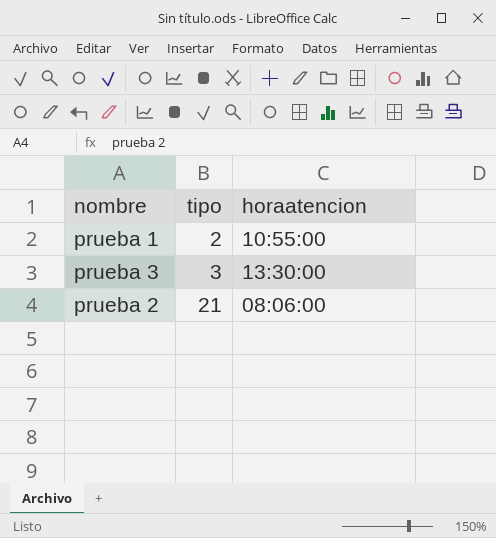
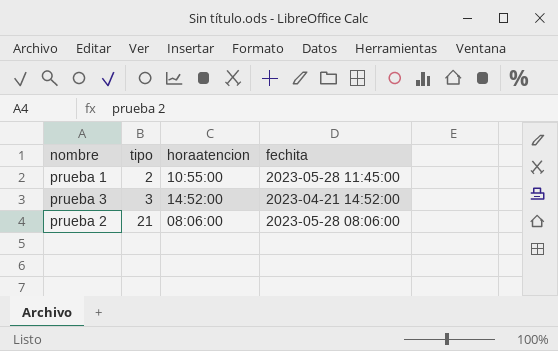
column fechita | position: none -> 4
prueba 3 | horaatencion: 13:30:00 -> 14:52:00

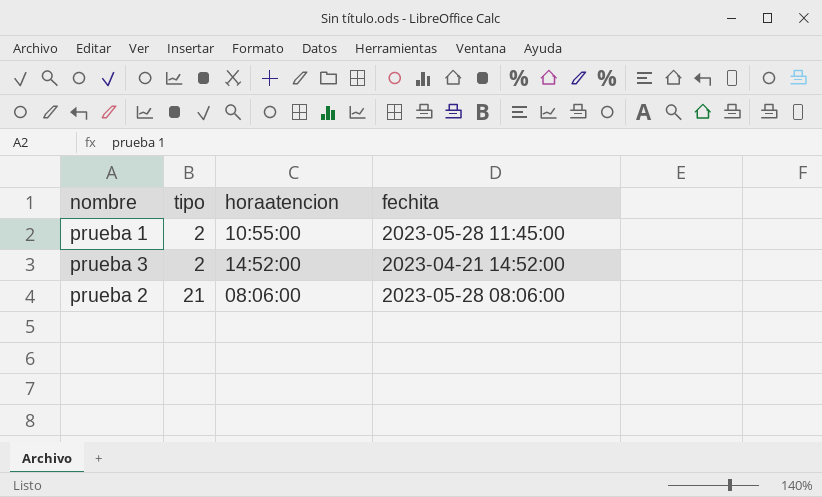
prueba 3 | tipo: 3 -> 2

